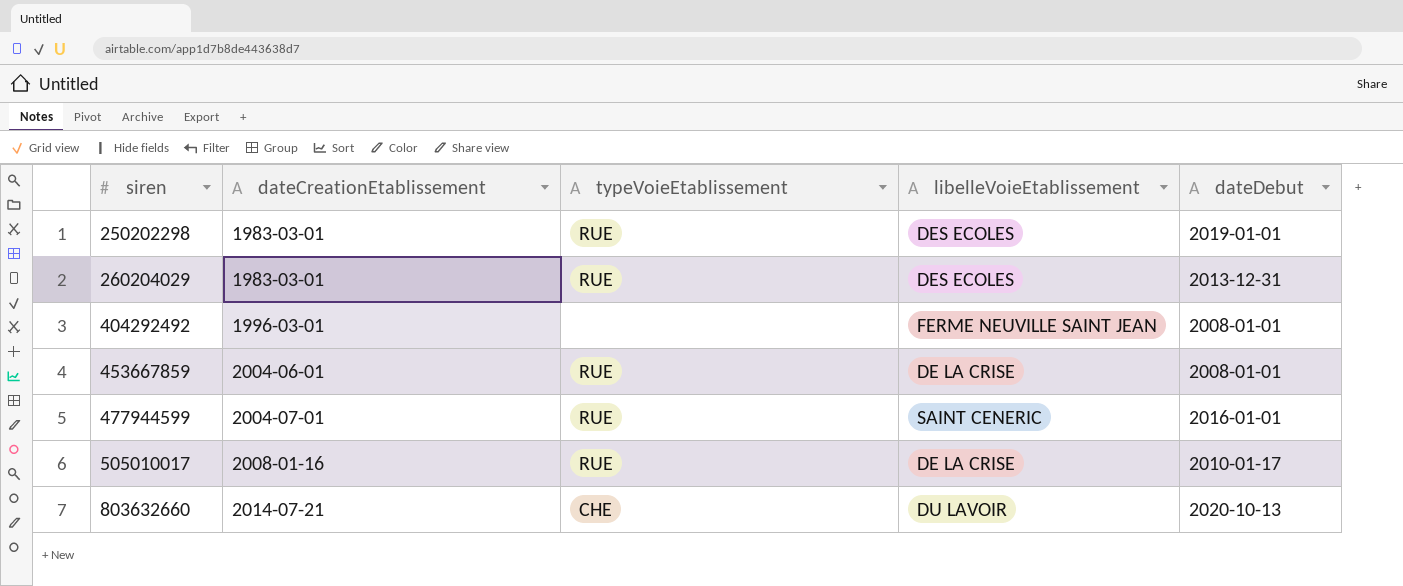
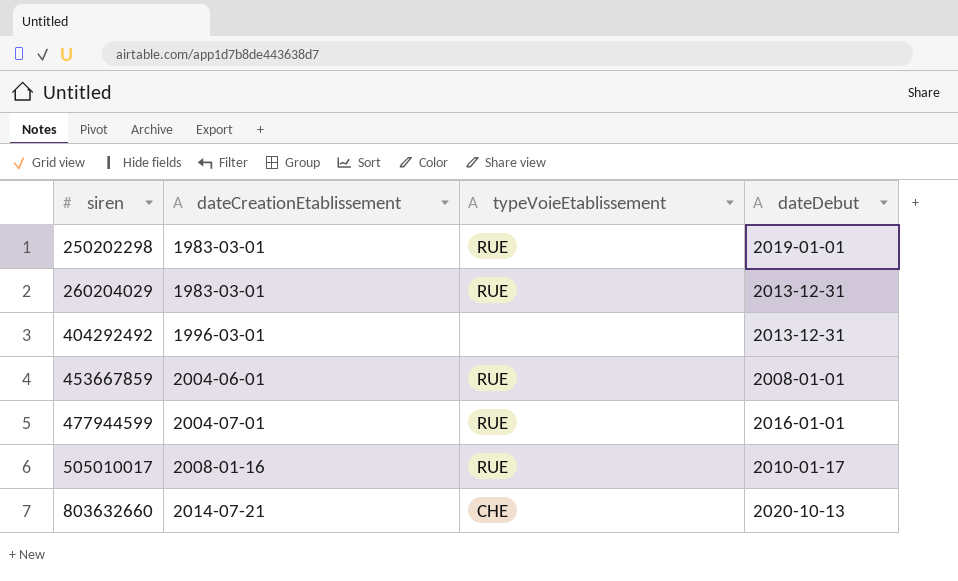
column libelleVoieEtablissement | position: 4 -> none
404292492 | dateDebut: 2008-01-01 -> 2013-12-31

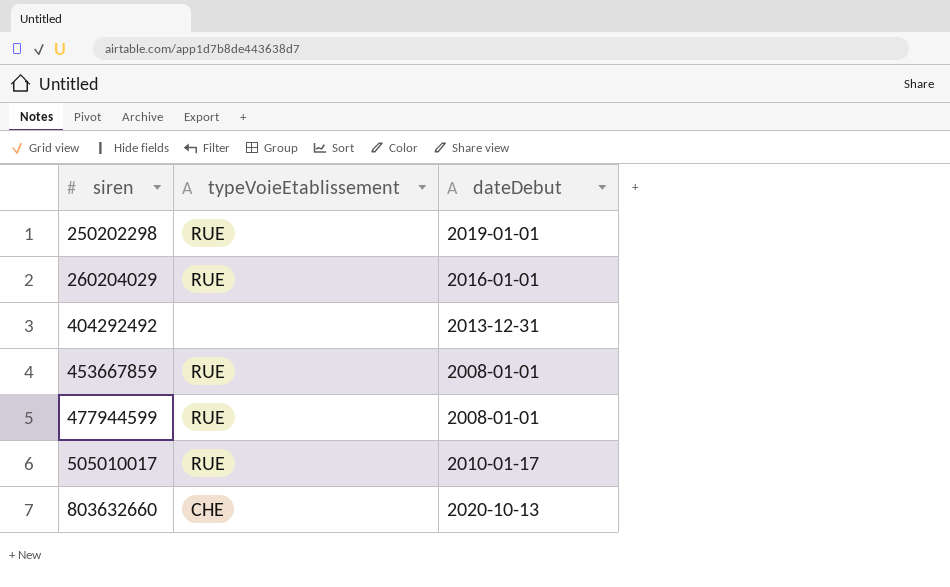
column dateCreationEtablissement | position: 2 -> none
260204029 | dateDebut: 2013-12-31 -> 2016-01-01
477944599 | dateDebut: 2016-01-01 -> 2008-01-01

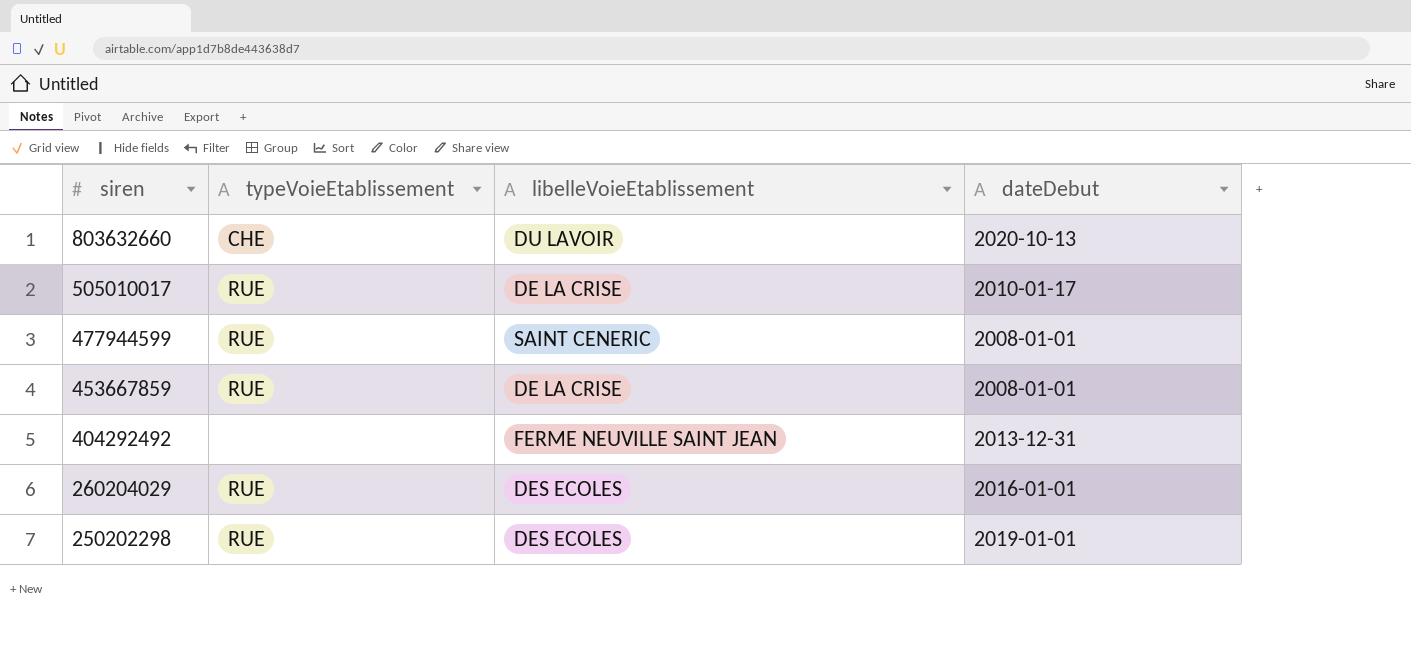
row order: siren ascending -> siren descending
column libelleVoieEtablissement | position: none -> 3

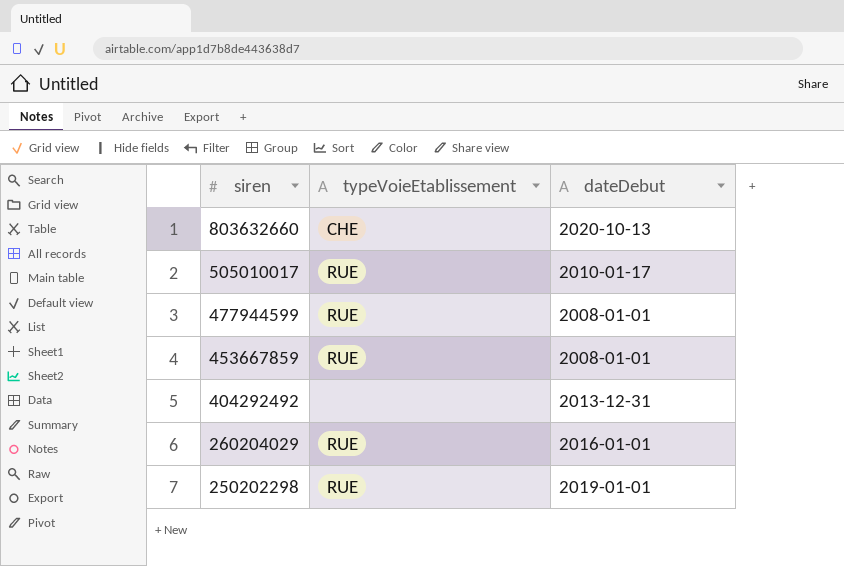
column libelleVoieEtablissement | position: 3 -> none

